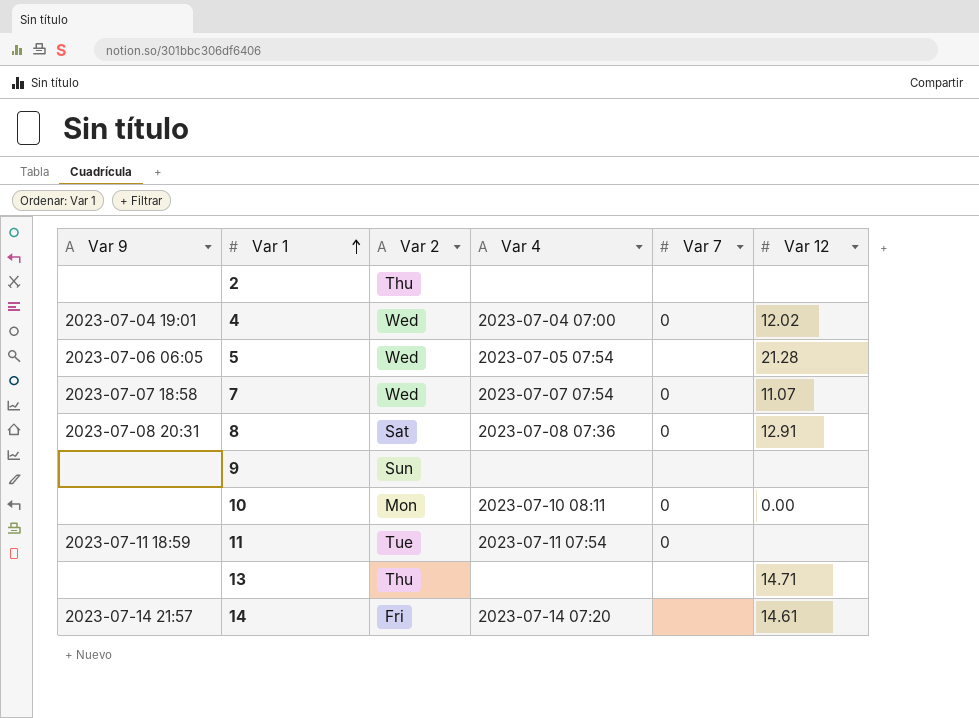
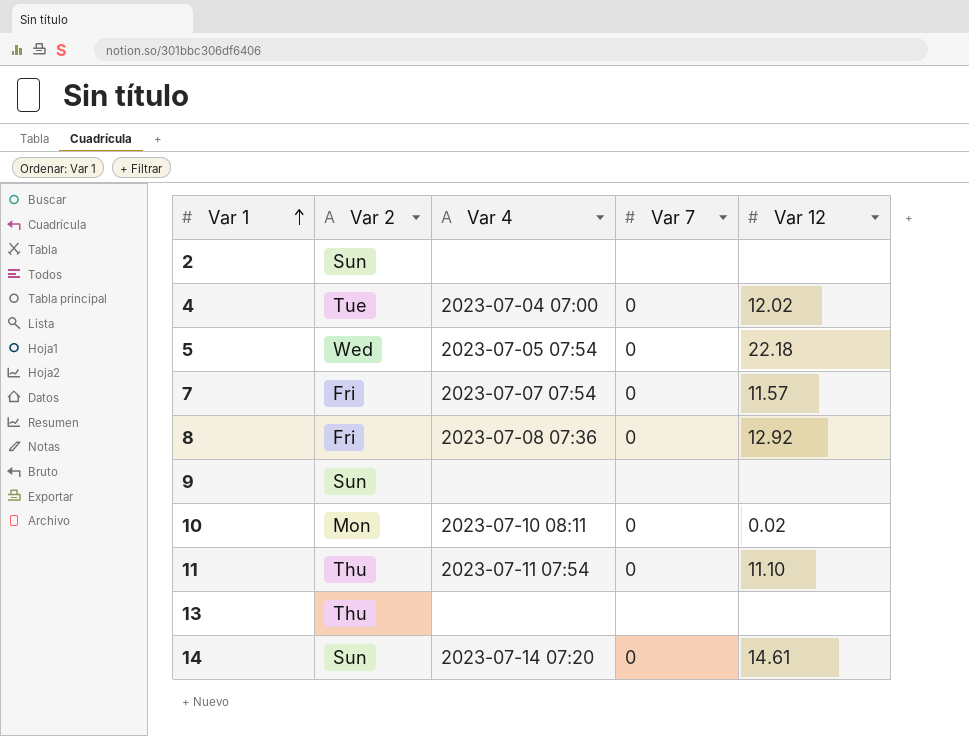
column Var 9 | position: 1 -> none
2 | Var 2: Thu -> Sun
4 | Var 2: Wed -> Tue
5 | Var 7: none -> 0
5 | Var 12: 21.28 -> 22.18
7 | Var 2: Wed -> Fri
7 | Var 12: 11.07 -> 11.57
8 | Var 2: Sat -> Fri
8 | Var 12: 12.91 -> 12.92
10 | Var 12: 0.00 -> 0.02
11 | Var 2: Tue -> Thu
11 | Var 12: none -> 11.10
13 | Var 12: 14.71 -> none
14 | Var 2: Fri -> Sun
14 | Var 7: none -> 0

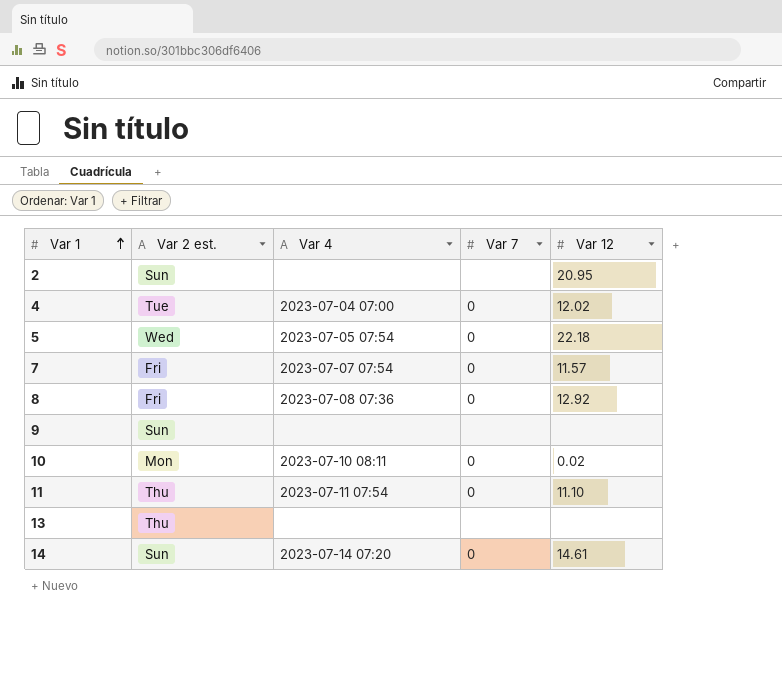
column name: Var 2 -> Var 2 est.
2 | Var 12: none -> 20.95

